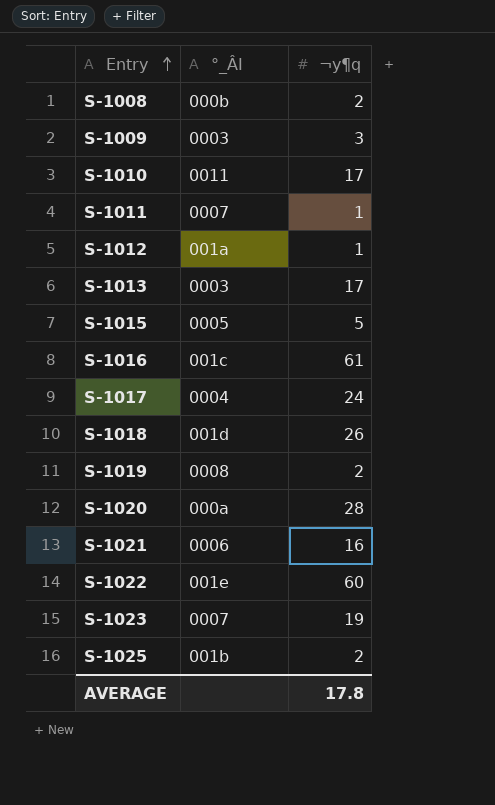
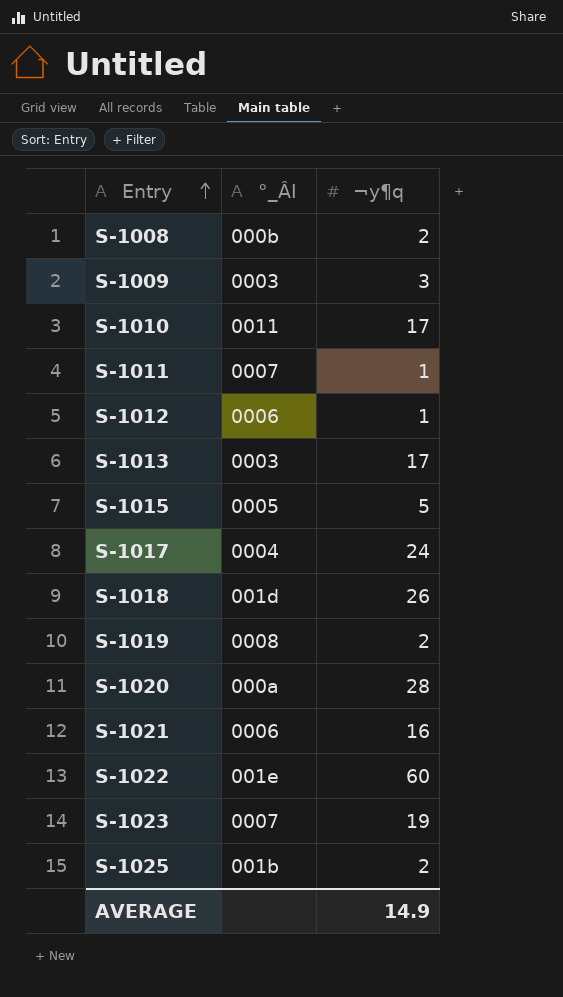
row S-1016: 001c | 61 -> none
S-1012 | °_ÂI: 001a -> 0006
AVERAGE | ¬y¶q: 17.8 -> 14.9

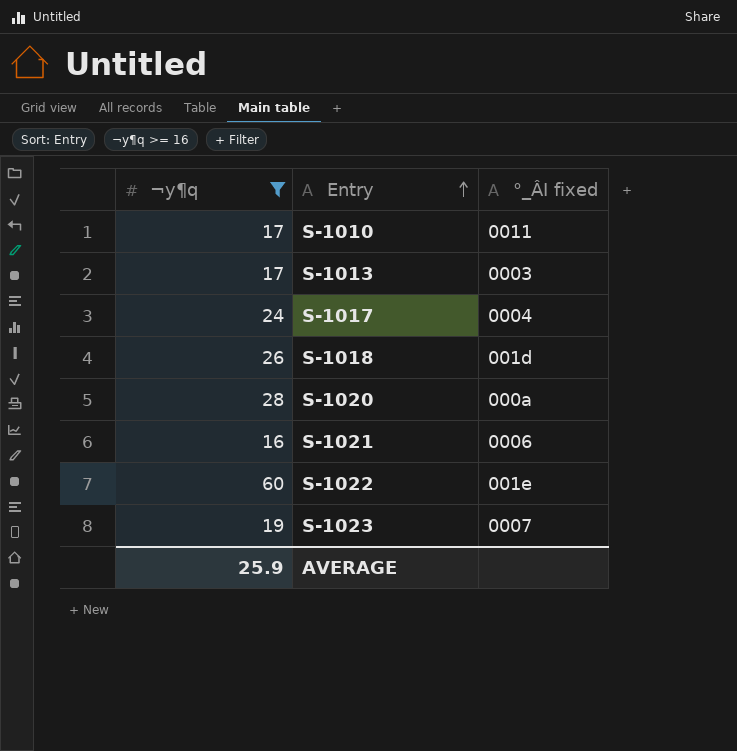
filter: none -> ¬y¶q >= 16
column ¬y¶q | position: 3 -> 1
column name: °_ÂI -> °_ÂI fixed
AVERAGE | ¬y¶q: 14.9 -> 25.9

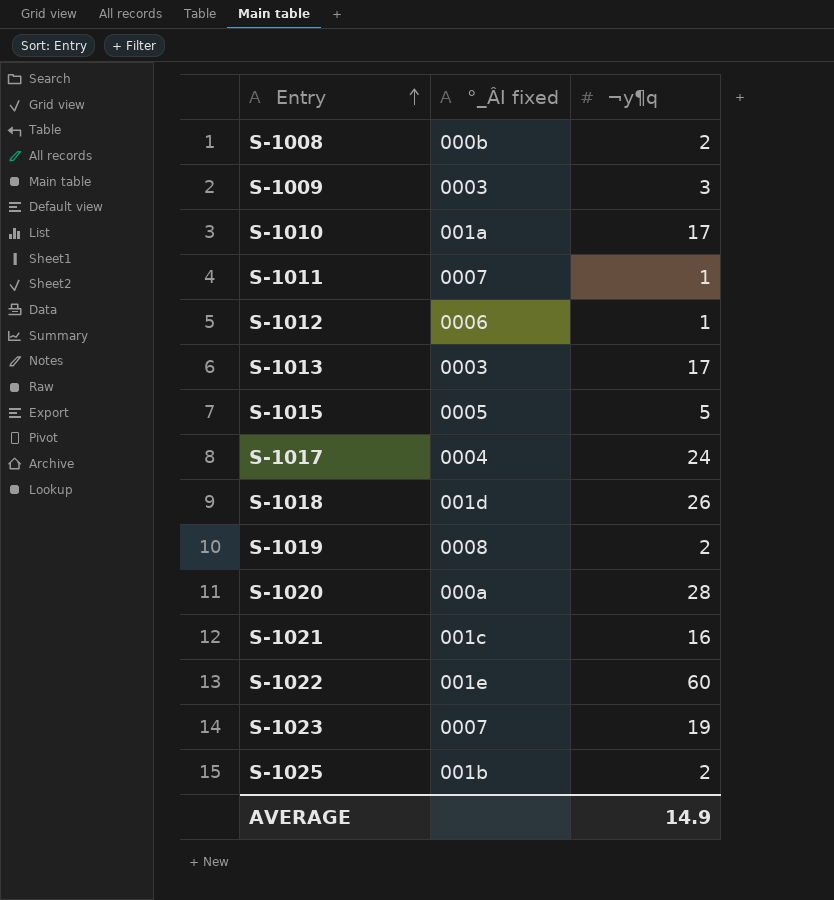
filter: ¬y¶q >= 16 -> none
column ¬y¶q | position: 1 -> 3
S-1010 | °_ÂI fixed: 0011 -> 001a
S-1021 | °_ÂI fixed: 0006 -> 001c
AVERAGE | ¬y¶q: 25.9 -> 14.9

